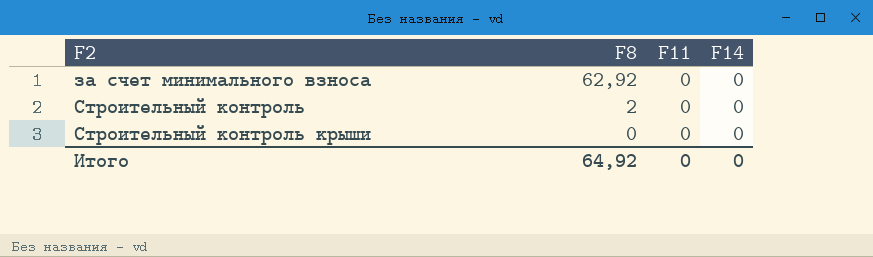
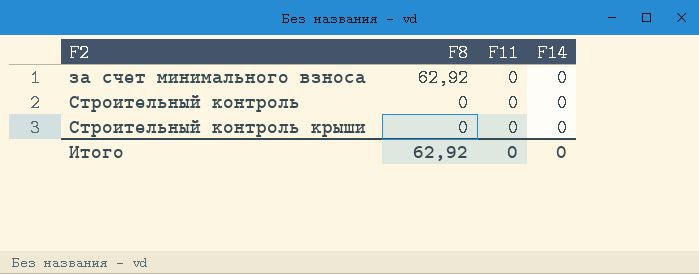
Строительный контроль | F8: 2 -> 0
Итого | F8: 64,92 -> 62,92

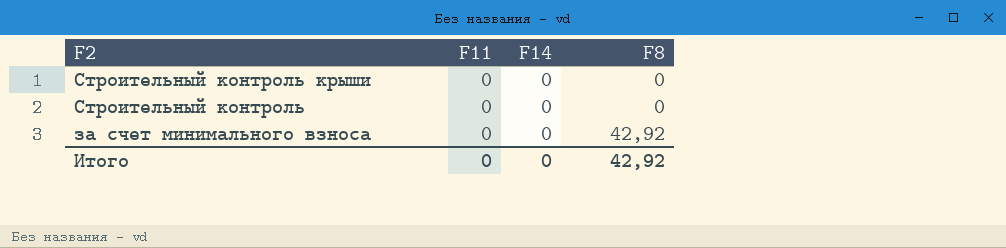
row order: F2 ascending -> F2 descending
column F8 | position: 2 -> 4
за счет минимального взноса | F8: 62,92 -> 42,92
Итого | F8: 62,92 -> 42,92

